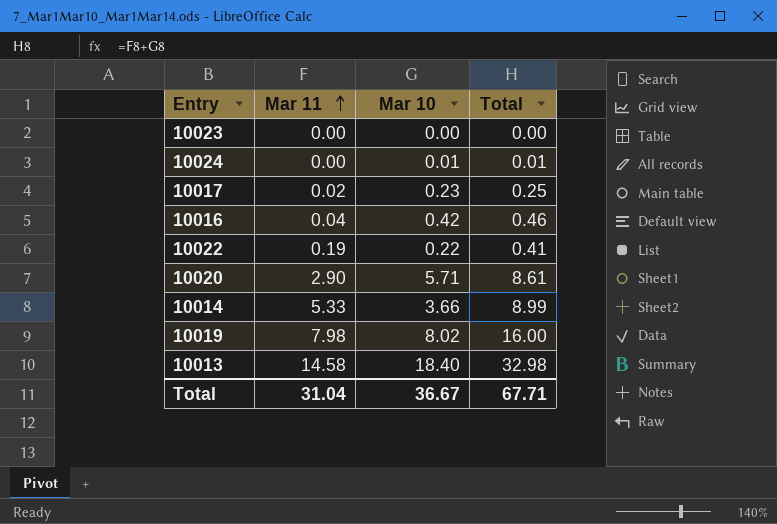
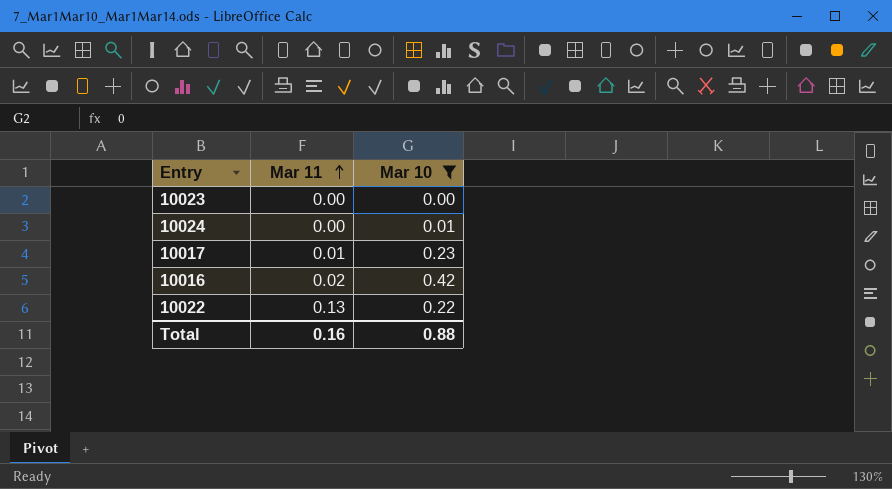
filter: none -> Mar 10 <= 0.42
column Total | formula: [Mar 11] + [Mar 10] -> none
10017 | Mar 11: 0.02 -> 0.01
10016 | Mar 11: 0.04 -> 0.02
10022 | Mar 11: 0.19 -> 0.13
Total | Mar 11: 31.04 -> 0.16
Total | Mar 10: 36.67 -> 0.88

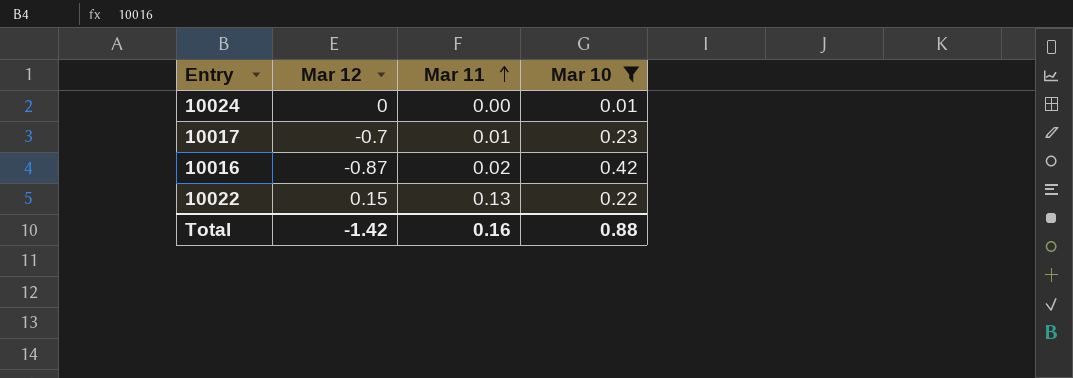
column Mar 12 | position: none -> 2
row 10023: 0.00 | 0.00 -> none

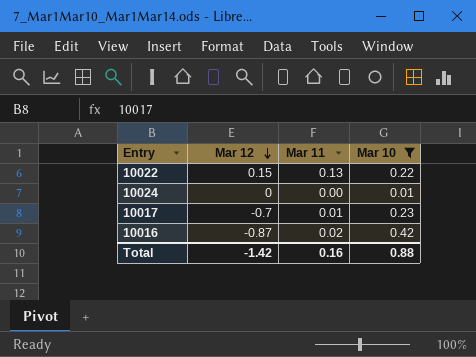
row order: Mar 11 ascending -> Mar 12 descending

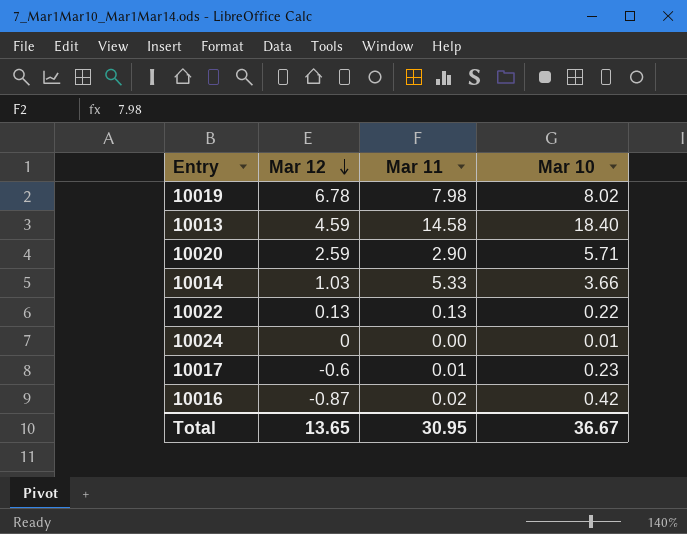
filter: Mar 10 <= 0.42 -> none
10022 | Mar 12: 0.15 -> 0.13
10017 | Mar 12: -0.7 -> -0.6
Total | Mar 12: -1.42 -> 13.65
Total | Mar 11: 0.16 -> 30.95
Total | Mar 10: 0.88 -> 36.67

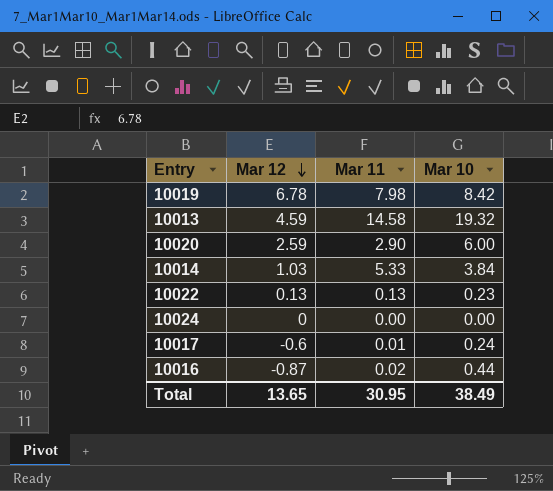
10019 | Mar 10: 8.02 -> 8.42
10013 | Mar 10: 18.40 -> 19.32
10020 | Mar 10: 5.71 -> 6.00
10014 | Mar 10: 3.66 -> 3.84
10022 | Mar 10: 0.22 -> 0.23
10024 | Mar 10: 0.01 -> 0.00
10017 | Mar 10: 0.23 -> 0.24
10016 | Mar 10: 0.42 -> 0.44
Total | Mar 10: 36.67 -> 38.49

